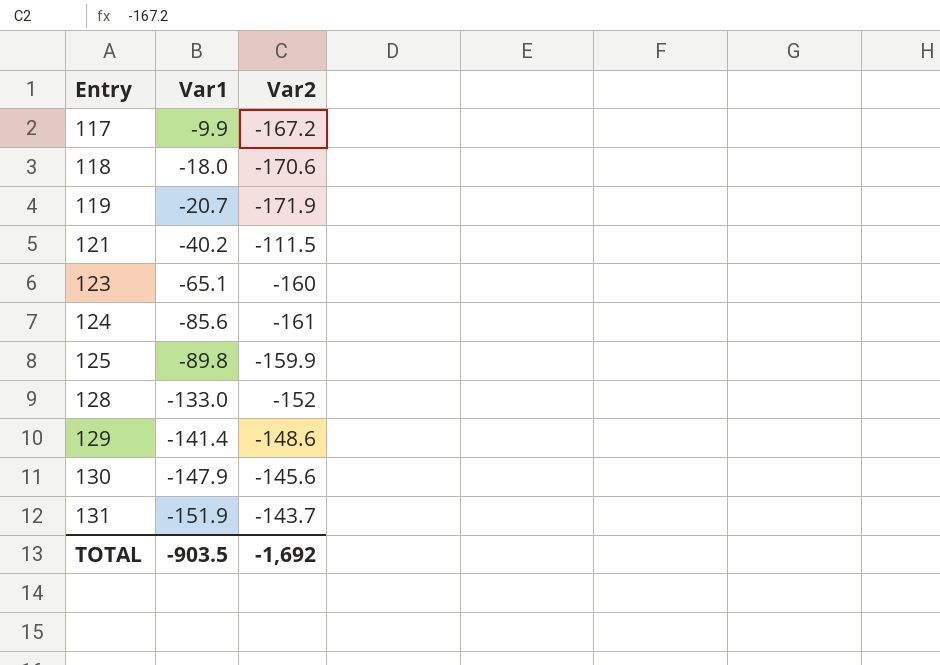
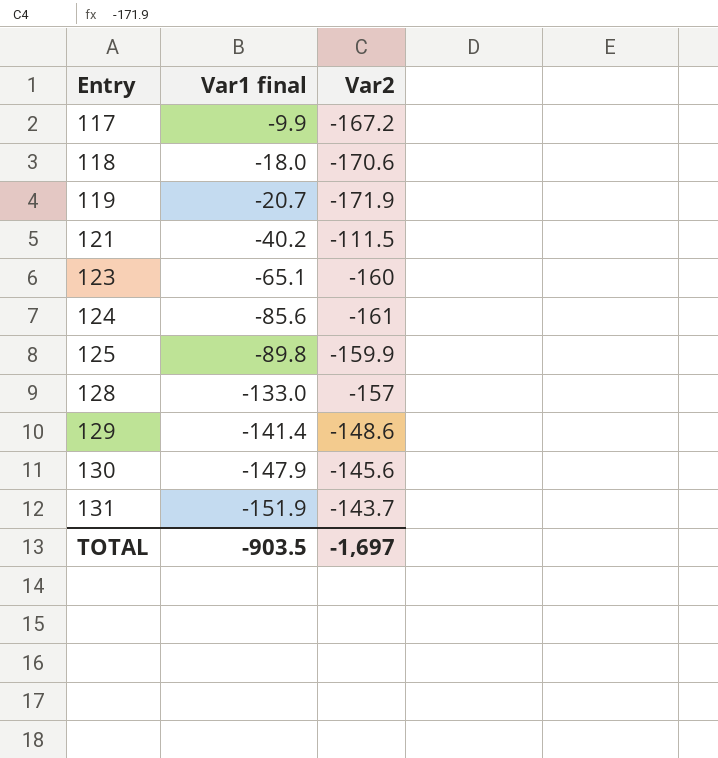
column name: Var1 -> Var1 final
128 | Var2: -152 -> -157
TOTAL | Var2: -1,692 -> -1,697

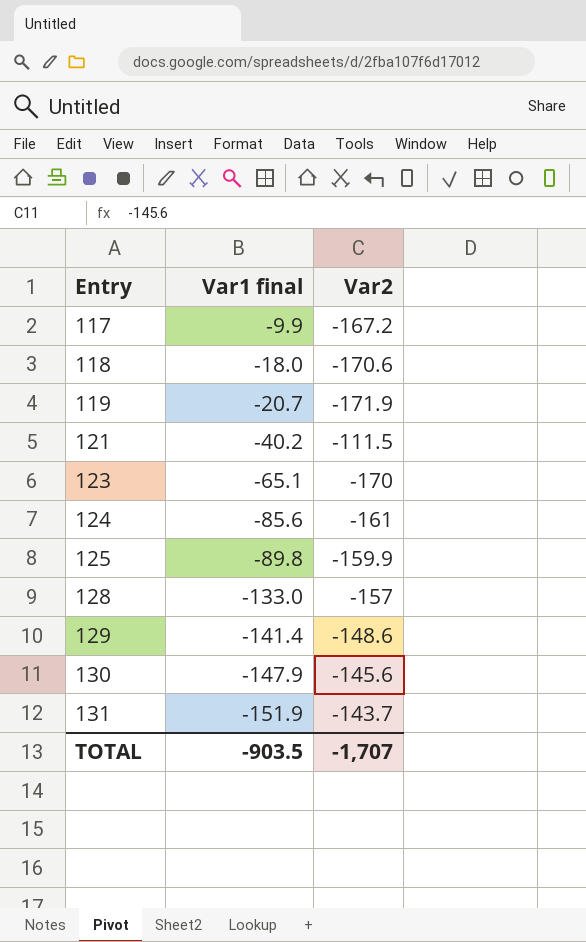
123 | Var2: -160 -> -170
TOTAL | Var2: -1,697 -> -1,707

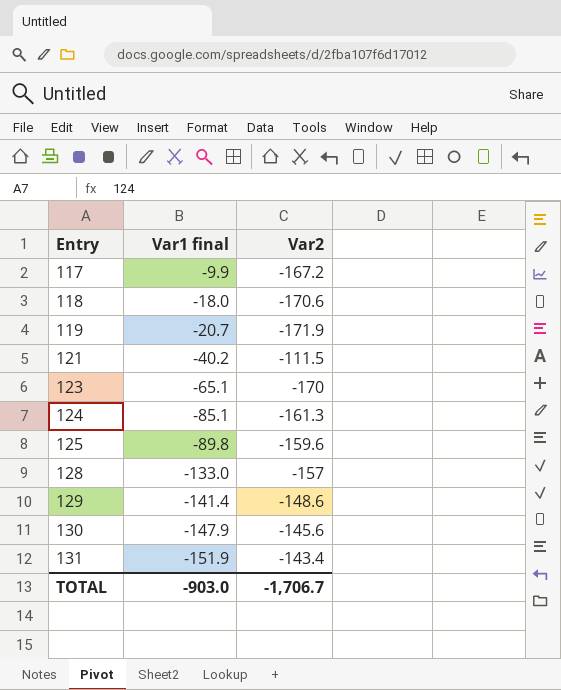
124 | Var1 final: -85.6 -> -85.1
124 | Var2: -161 -> -161.3
125 | Var2: -159.9 -> -159.6
131 | Var2: -143.7 -> -143.4
TOTAL | Var1 final: -903.5 -> -903.0
TOTAL | Var2: -1,707 -> -1,706.7

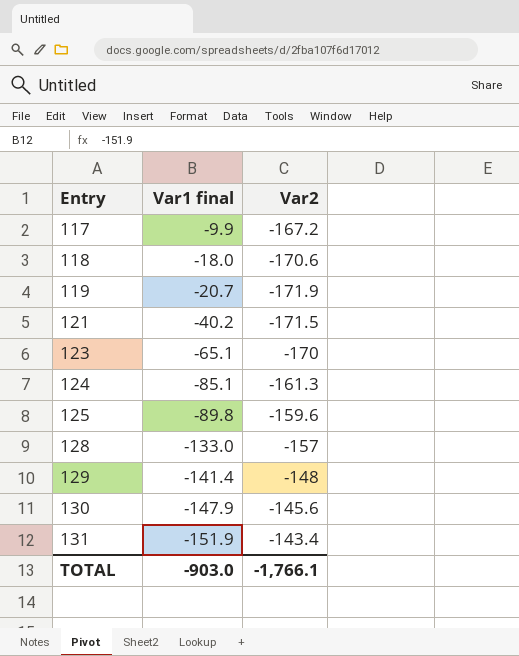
121 | Var2: -111.5 -> -171.5
129 | Var2: -148.6 -> -148
TOTAL | Var2: -1,706.7 -> -1,766.1

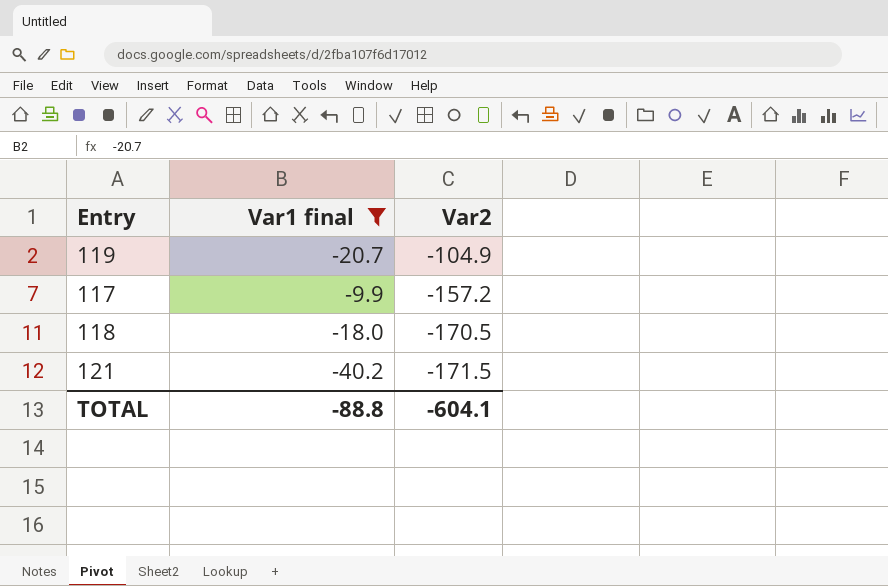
filter: none -> Var1 final >= -40.2
row order: Entry ascending -> Var2 descending
119 | Var2: -171.9 -> -104.9
117 | Var2: -167.2 -> -157.2
118 | Var2: -170.6 -> -170.5
TOTAL | Var1 final: -903.0 -> -88.8
TOTAL | Var2: -1,766.1 -> -604.1

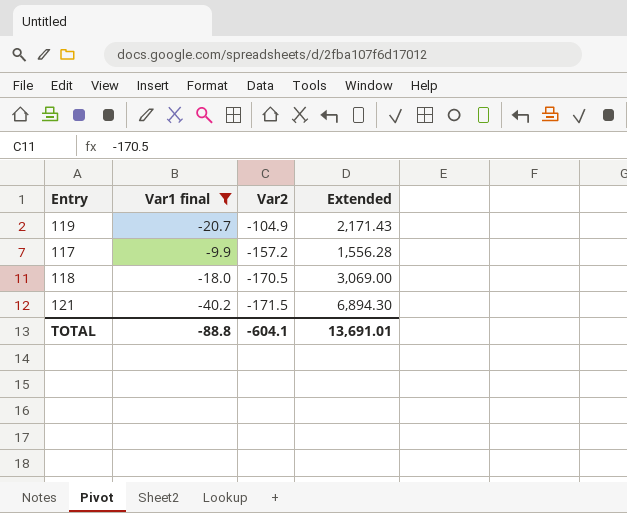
column Extended | formula: none -> [Var1 final] * [Var2]

